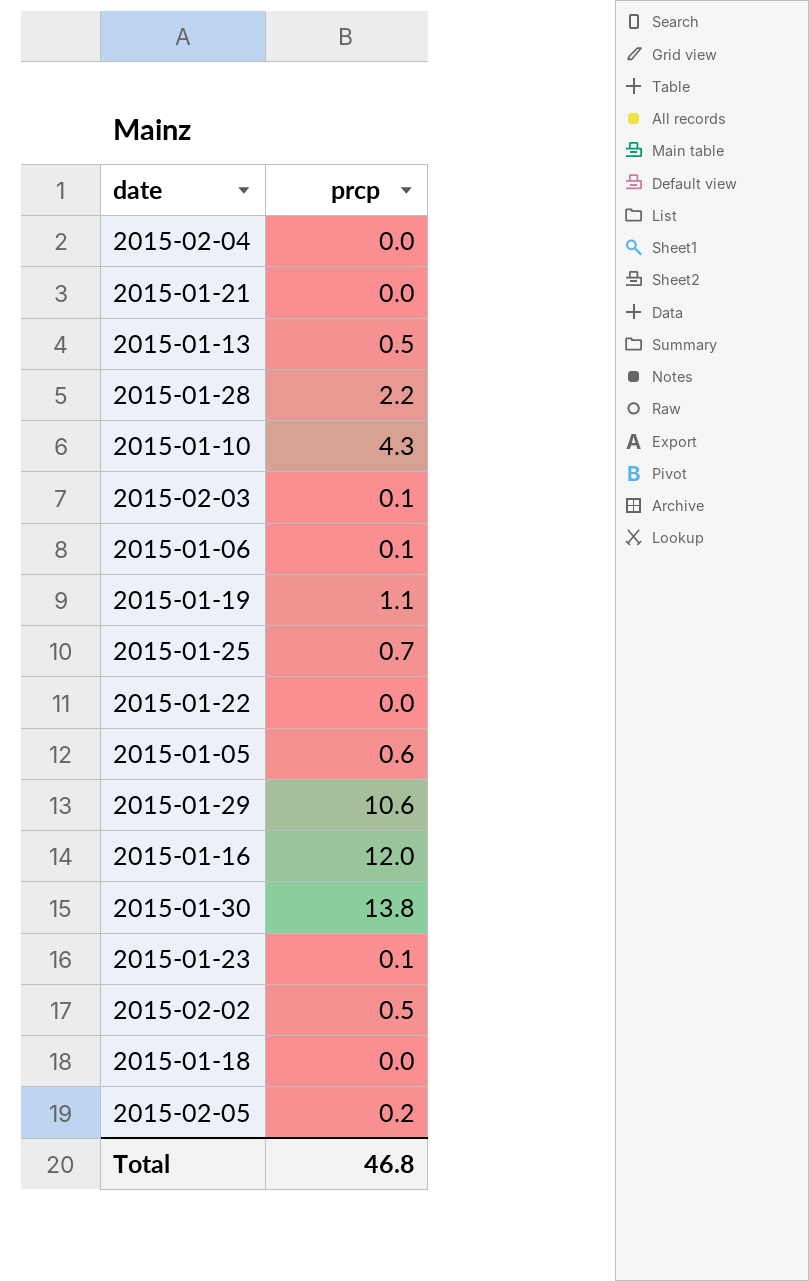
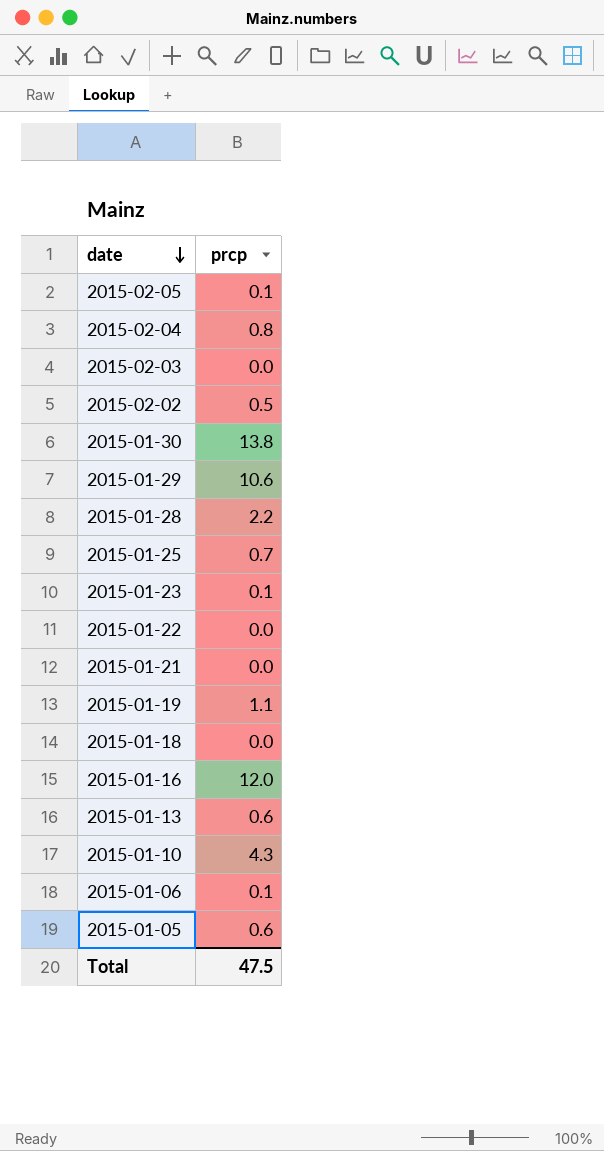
row order: none -> date descending
2015-02-05 | prcp: 0.2 -> 0.1
2015-02-04 | prcp: 0.0 -> 0.8
2015-02-03 | prcp: 0.1 -> 0.0
2015-01-13 | prcp: 0.5 -> 0.6
Total | prcp: 46.8 -> 47.5

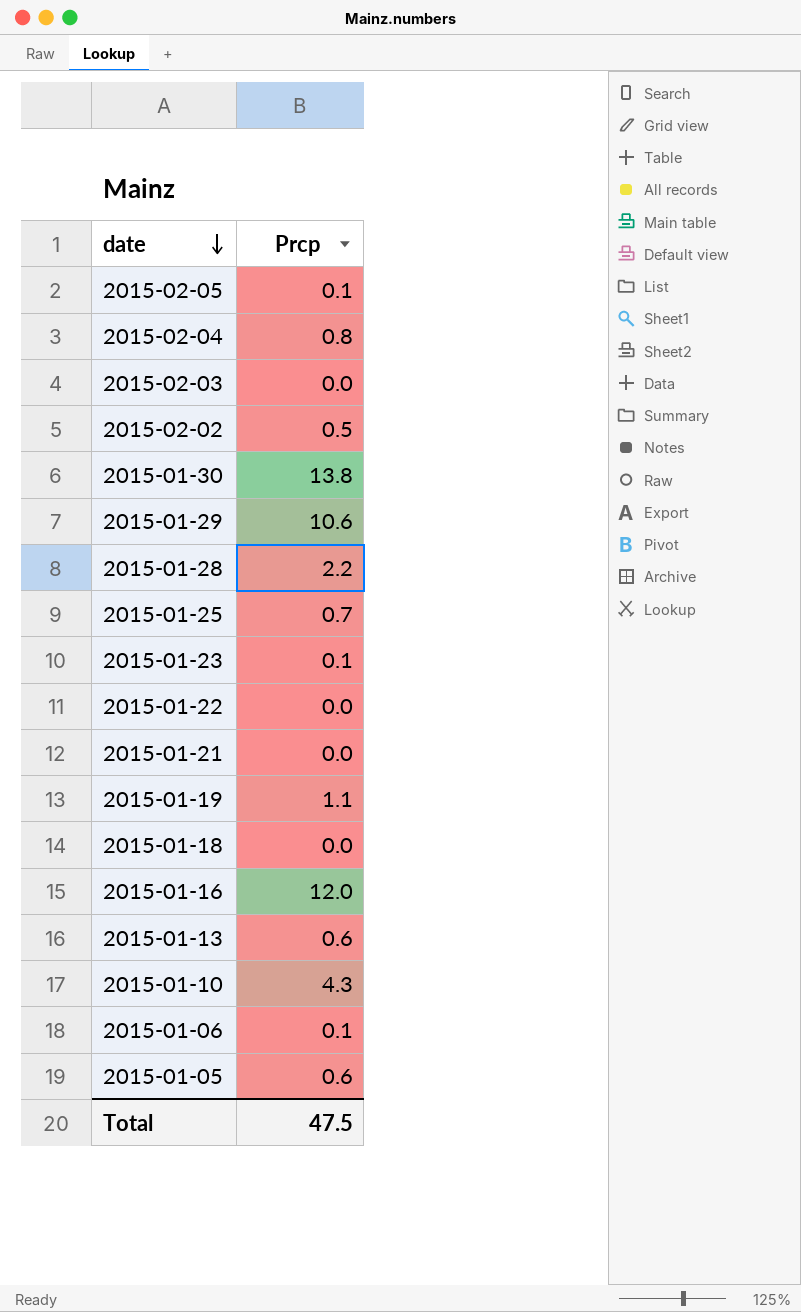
column name: prcp -> Prcp

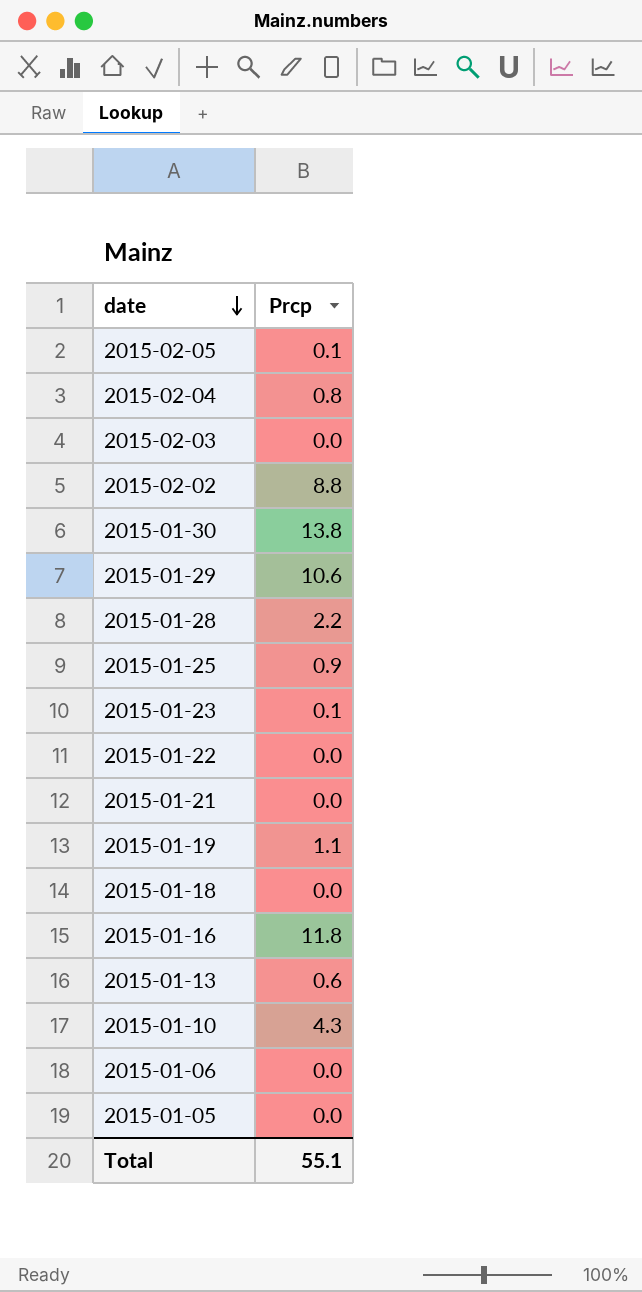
2015-02-02 | Prcp: 0.5 -> 8.8
2015-01-25 | Prcp: 0.7 -> 0.9
2015-01-16 | Prcp: 12.0 -> 11.8
2015-01-06 | Prcp: 0.1 -> 0.0
2015-01-05 | Prcp: 0.6 -> 0.0
Total | Prcp: 47.5 -> 55.1

